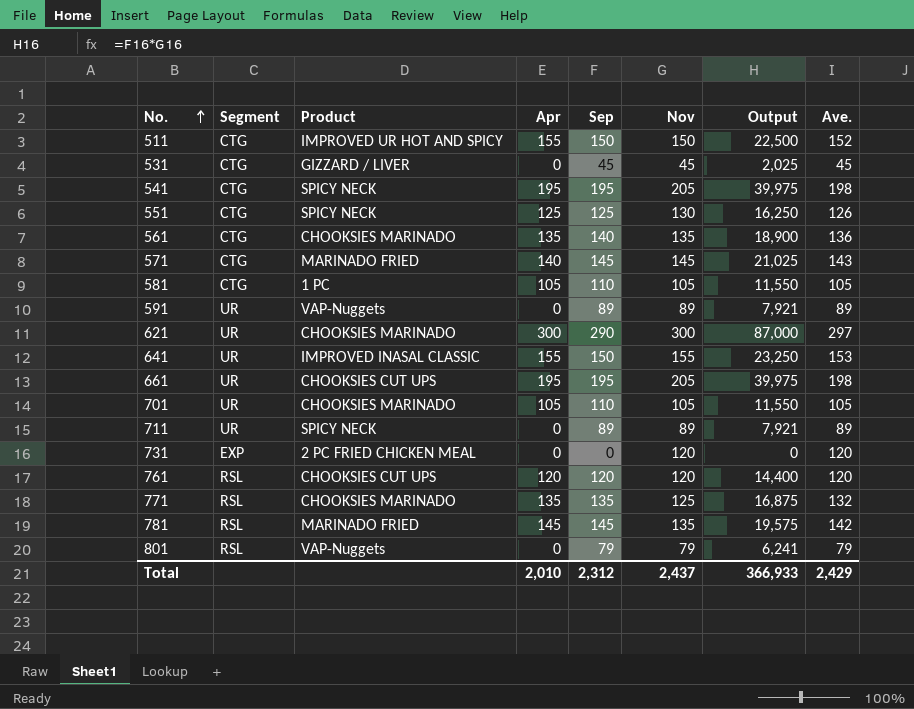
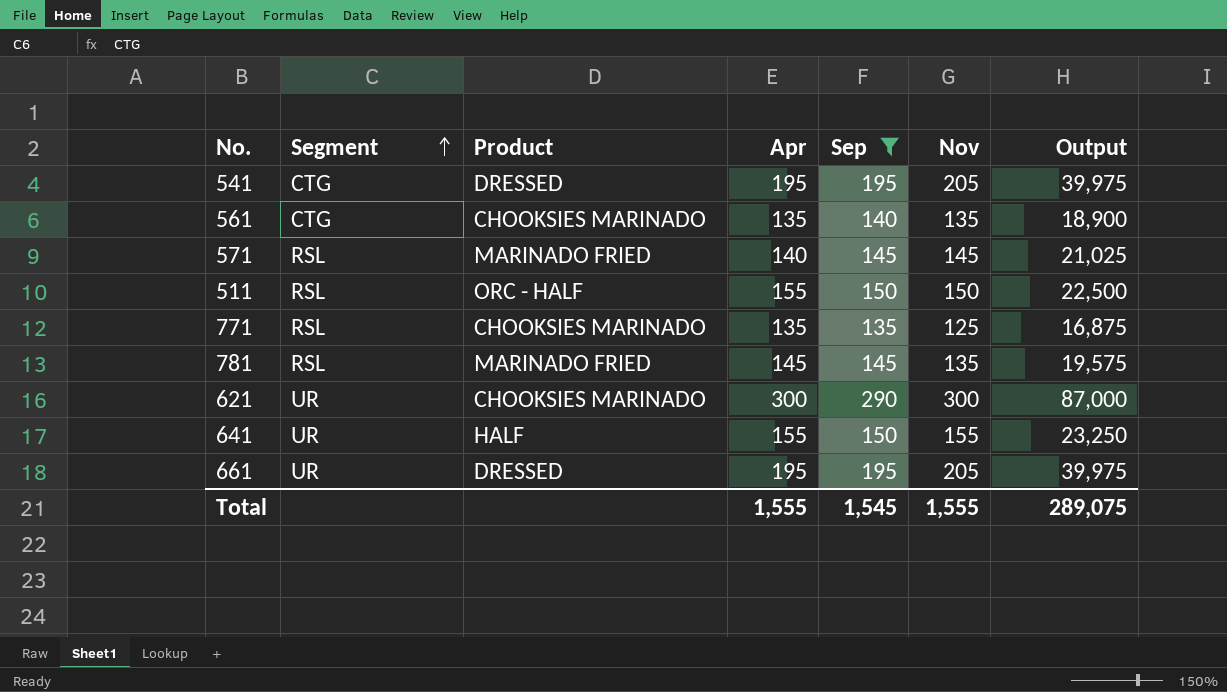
filter: none -> Sep >= 135
row order: No. ascending -> Segment ascending
column Ave. | position: 8 -> none
541 | Product: SPICY NECK -> DRESSED
571 | Segment: CTG -> RSL
511 | Segment: CTG -> RSL
511 | Product: IMPROVED UR HOT AND SPICY -> ORC - HALF
641 | Product: IMPROVED INASAL CLASSIC -> HALF
661 | Product: CHOOKSIES CUT UPS -> DRESSED
Total | Apr: 2,010 -> 1,555
Total | Sep: 2,312 -> 1,545
Total | Nov: 2,437 -> 1,555
Total | Output: 366,933 -> 289,075

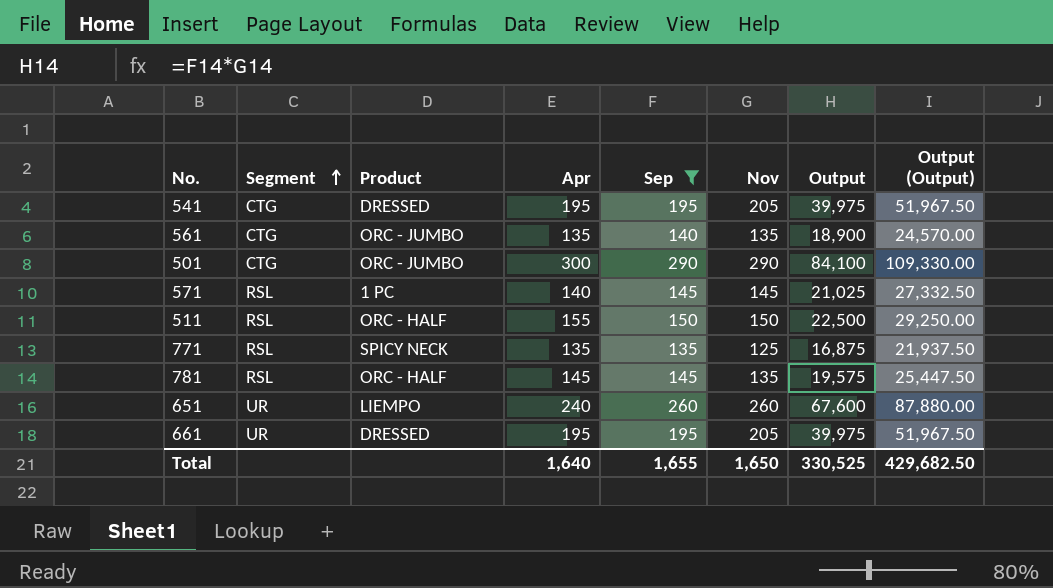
column Output (Output) | formula: none -> [Output] * 1.3
row 621: UR | CHOOKSIES MARINADO | 300 | 290 | 300 | 87,000 -> none
row 641: UR | HALF | 155 | 150 | 155 | 23,250 -> none
561 | Product: CHOOKSIES MARINADO -> ORC - JUMBO
row 501: none -> CTG | ORC - JUMBO | 300 | 290 | 290 | 84,100 | 109,330.00
571 | Product: MARINADO FRIED -> 1 PC
771 | Product: CHOOKSIES MARINADO -> SPICY NECK
781 | Product: MARINADO FRIED -> ORC - HALF
row 651: none -> UR | LIEMPO | 240 | 260 | 260 | 67,600 | 87,880.00
Total | Apr: 1,555 -> 1,640
Total | Sep: 1,545 -> 1,655
Total | Nov: 1,555 -> 1,650
Total | Output: 289,075 -> 330,525

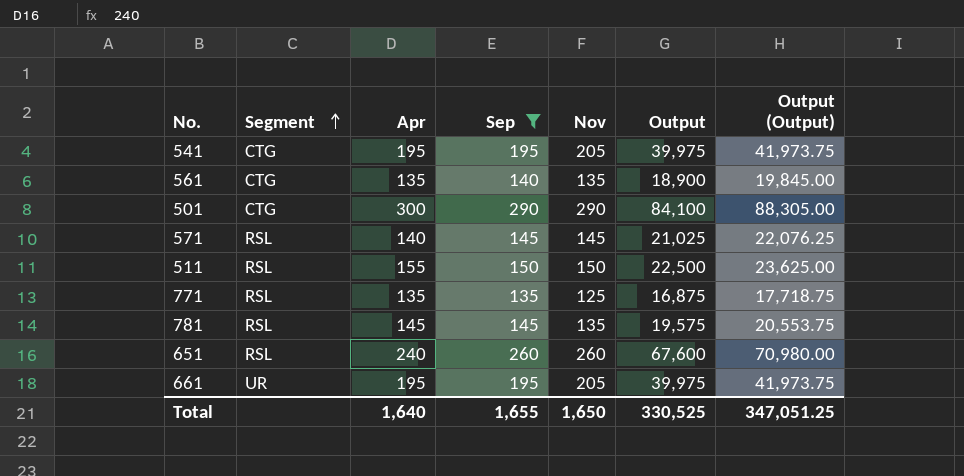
column Product | position: 3 -> none
column Output (Output) | formula: [Output] * 1.3 -> [Output] * 1.05
651 | Segment: UR -> RSL
Total | Output (Output): 429,682.50 -> 347,051.25

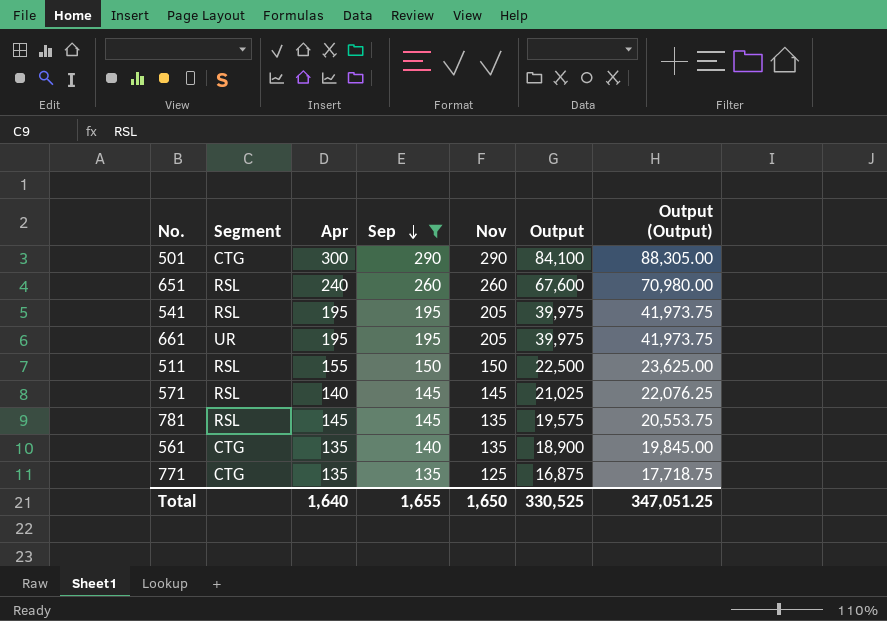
row order: Segment ascending -> Sep descending
541 | Segment: CTG -> RSL
771 | Segment: RSL -> CTG

